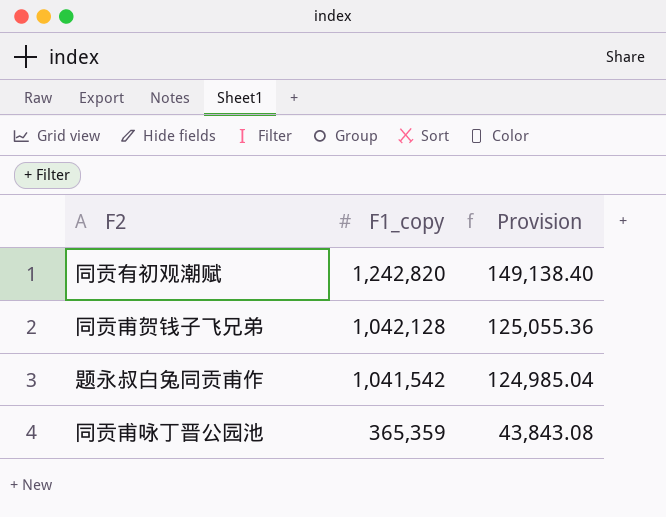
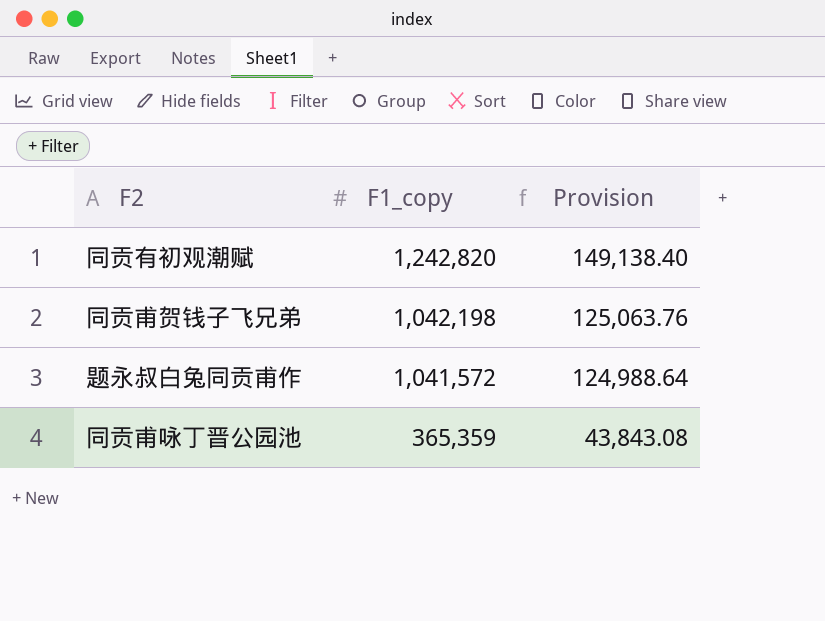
同贡甫贺钱子飞兄弟 | F1_copy: 1,042,128 -> 1,042,198
同贡甫贺钱子飞兄弟 | Provision: 125,055.36 -> 125,063.76
题永叔白兔同贡甫作 | F1_copy: 1,041,542 -> 1,041,572
题永叔白兔同贡甫作 | Provision: 124,985.04 -> 124,988.64

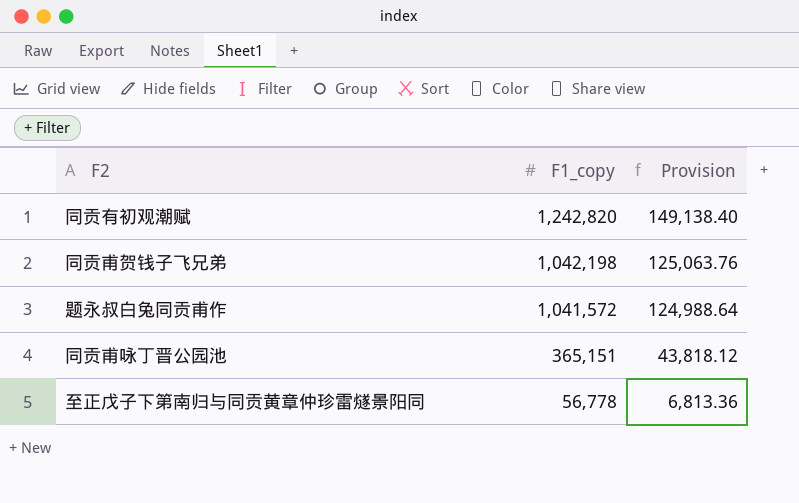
同贡甫咏丁晋公园池 | F1_copy: 365,359 -> 365,151
同贡甫咏丁晋公园池 | Provision: 43,843.08 -> 43,818.12
row 至正戊子下第南归与同贡黄章仲珍雷燧景阳同: none -> 56,778 | 6,813.36

